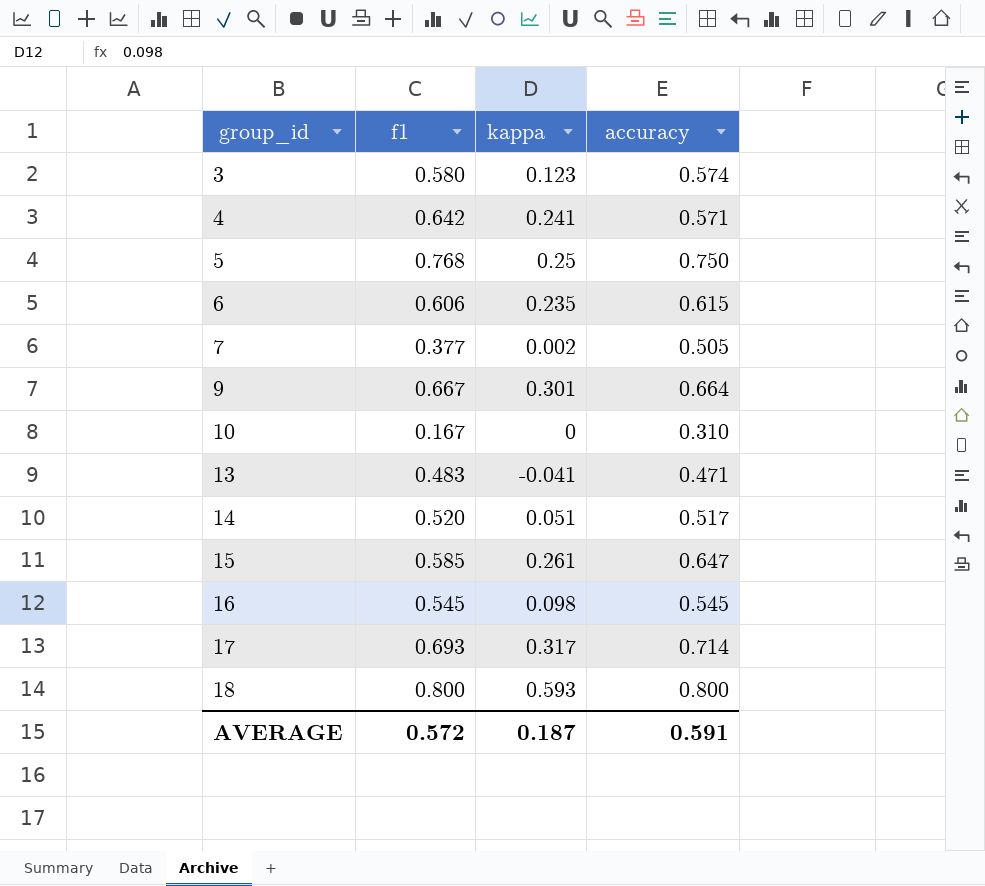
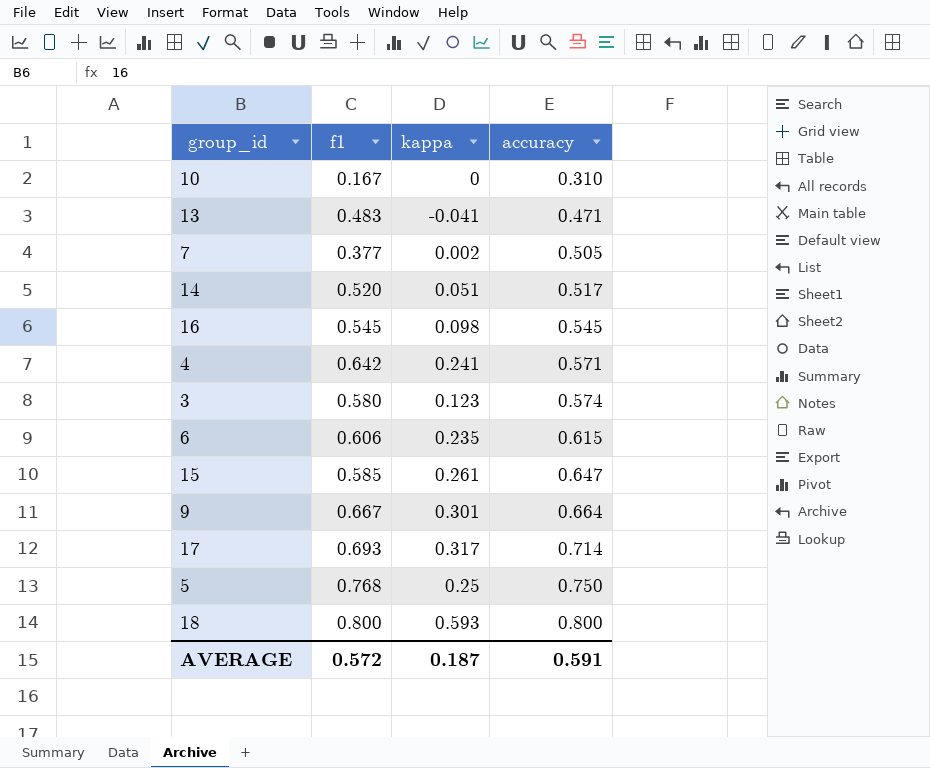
row order: group_id ascending -> accuracy ascending

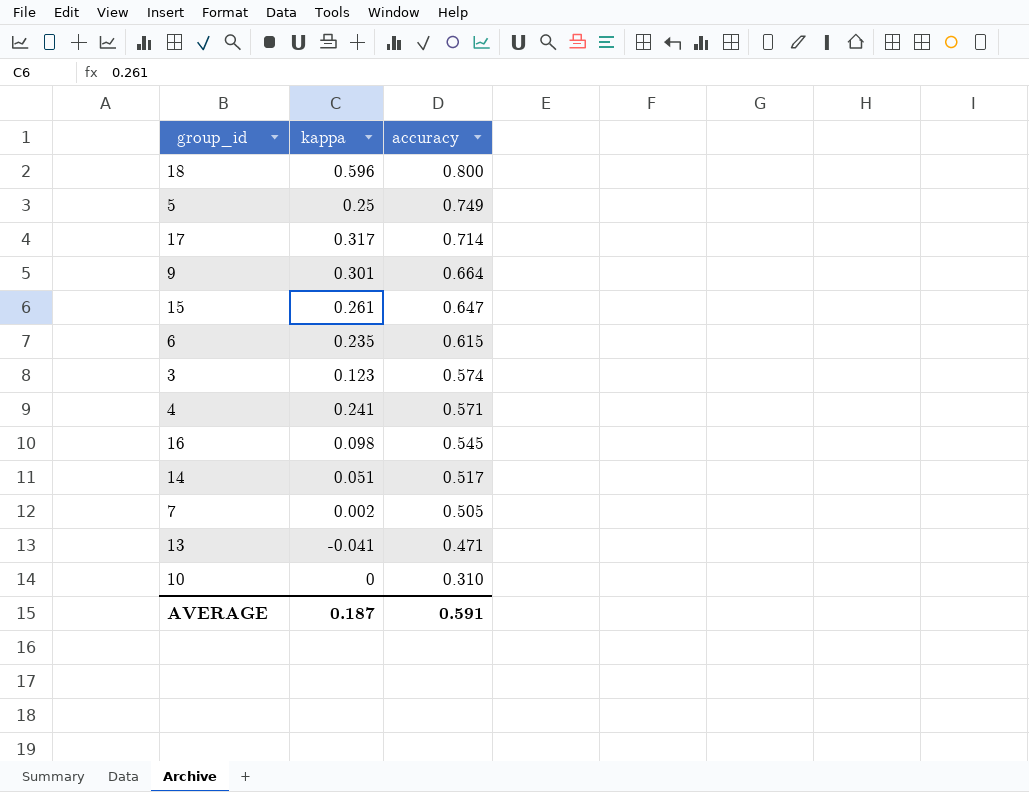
row order: accuracy ascending -> accuracy descending
column f1 | position: 2 -> none
18 | kappa: 0.593 -> 0.596
5 | accuracy: 0.750 -> 0.749

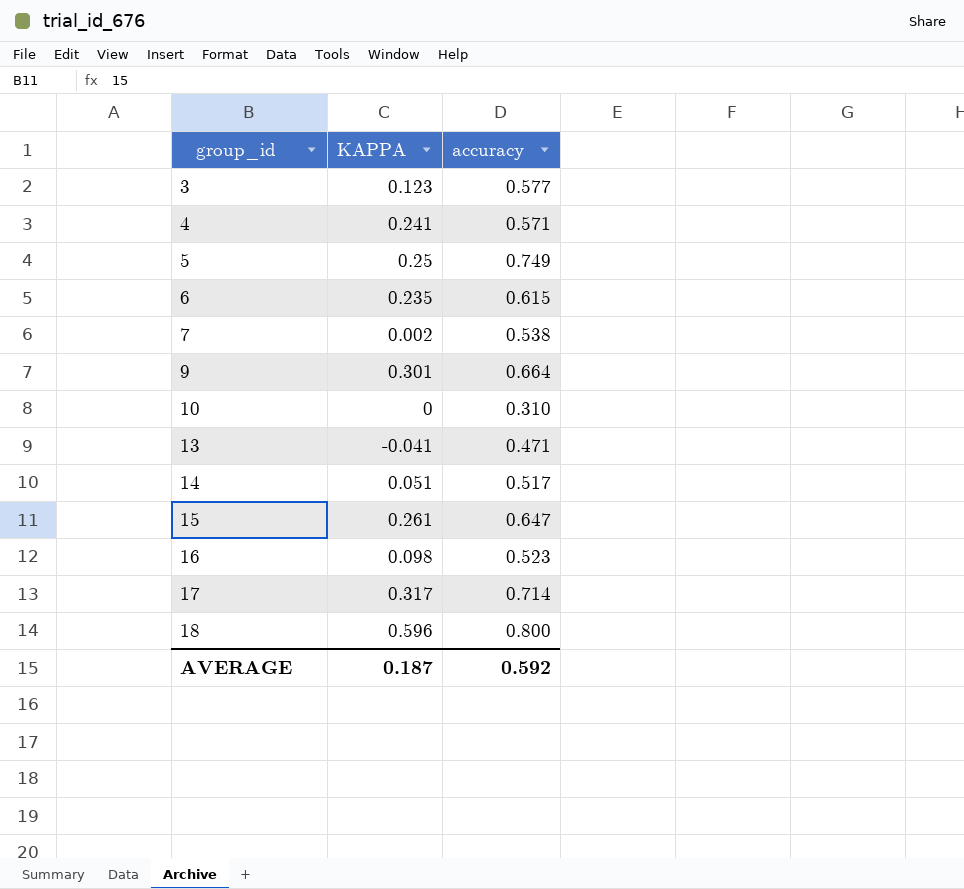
row order: accuracy descending -> group_id ascending
column name: kappa -> KAPPA
3 | accuracy: 0.574 -> 0.577
7 | accuracy: 0.505 -> 0.538
16 | accuracy: 0.545 -> 0.523
AVERAGE | accuracy: 0.591 -> 0.592

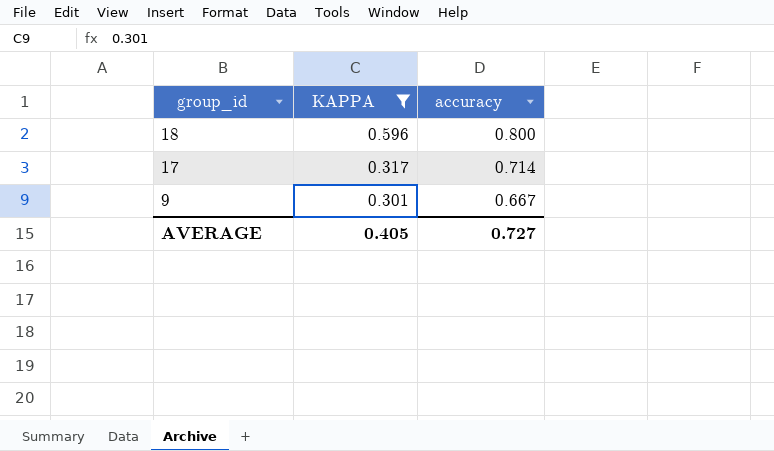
filter: none -> KAPPA >= 0.301
row order: group_id ascending -> group_id descending
9 | accuracy: 0.664 -> 0.667
AVERAGE | KAPPA: 0.187 -> 0.405
AVERAGE | accuracy: 0.592 -> 0.727

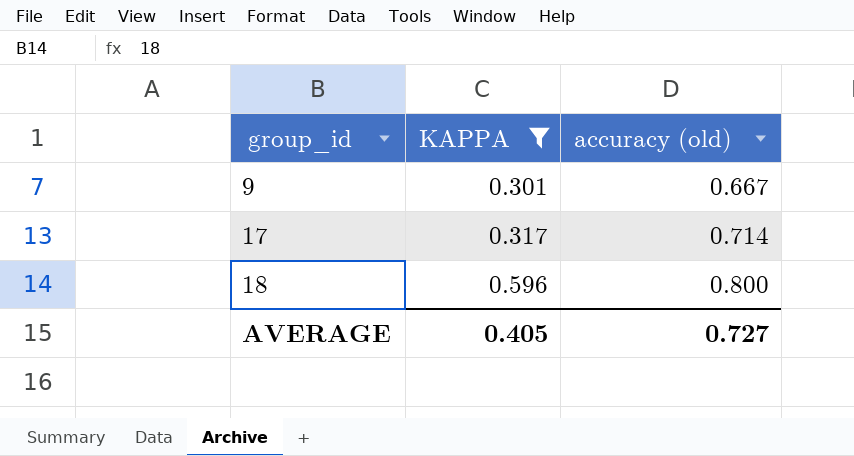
row order: group_id descending -> group_id ascending
column name: accuracy -> accuracy (old)

